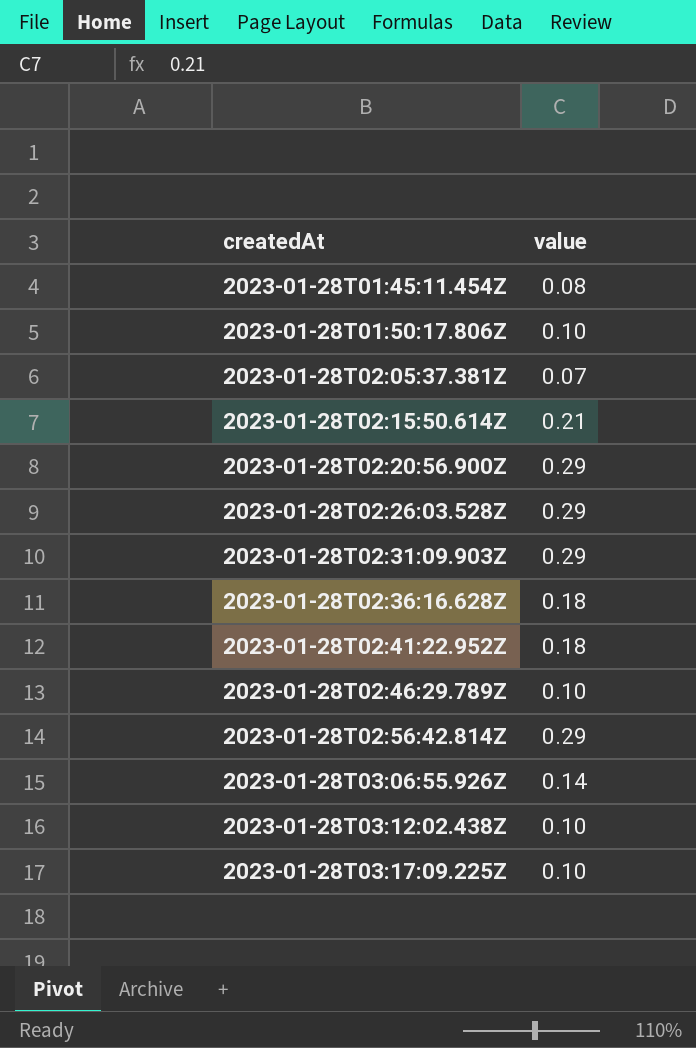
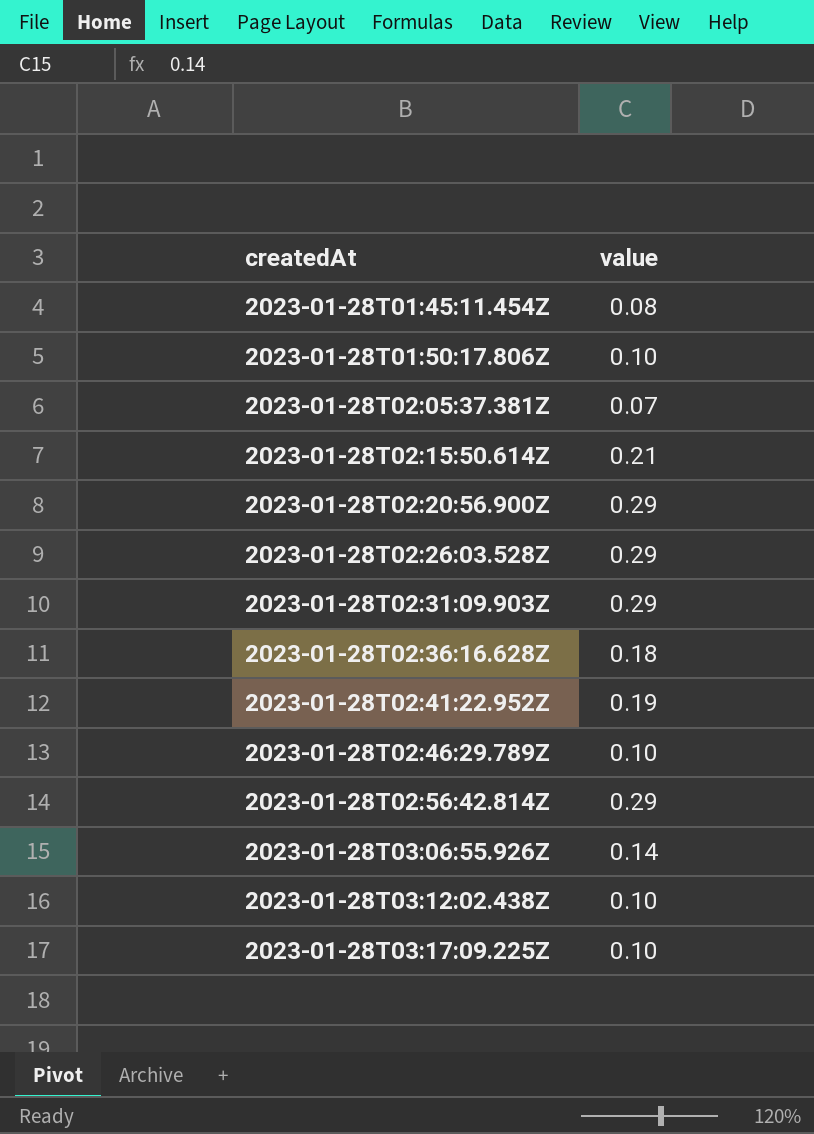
2023-01-28T02:41:22.952Z | value: 0.18 -> 0.19

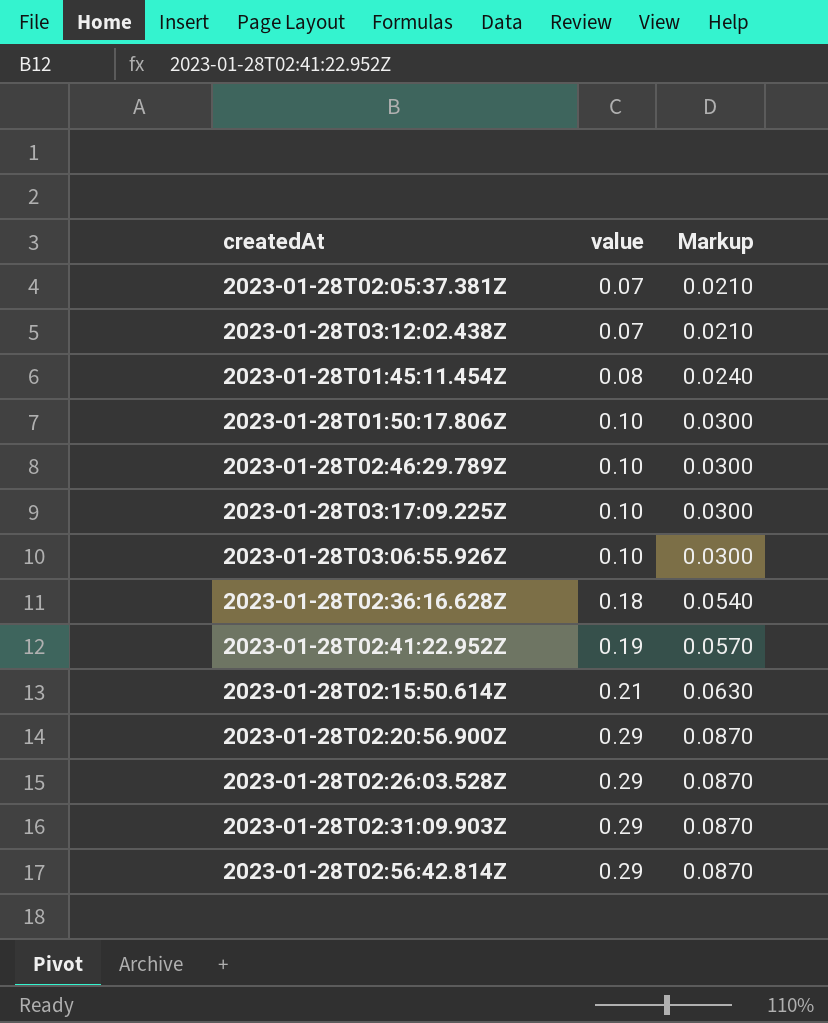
row order: createdAt ascending -> value ascending
column Markup | formula: none -> [value] * 0.3
2023-01-28T03:12:02.438Z | value: 0.10 -> 0.07
2023-01-28T03:06:55.926Z | value: 0.14 -> 0.10

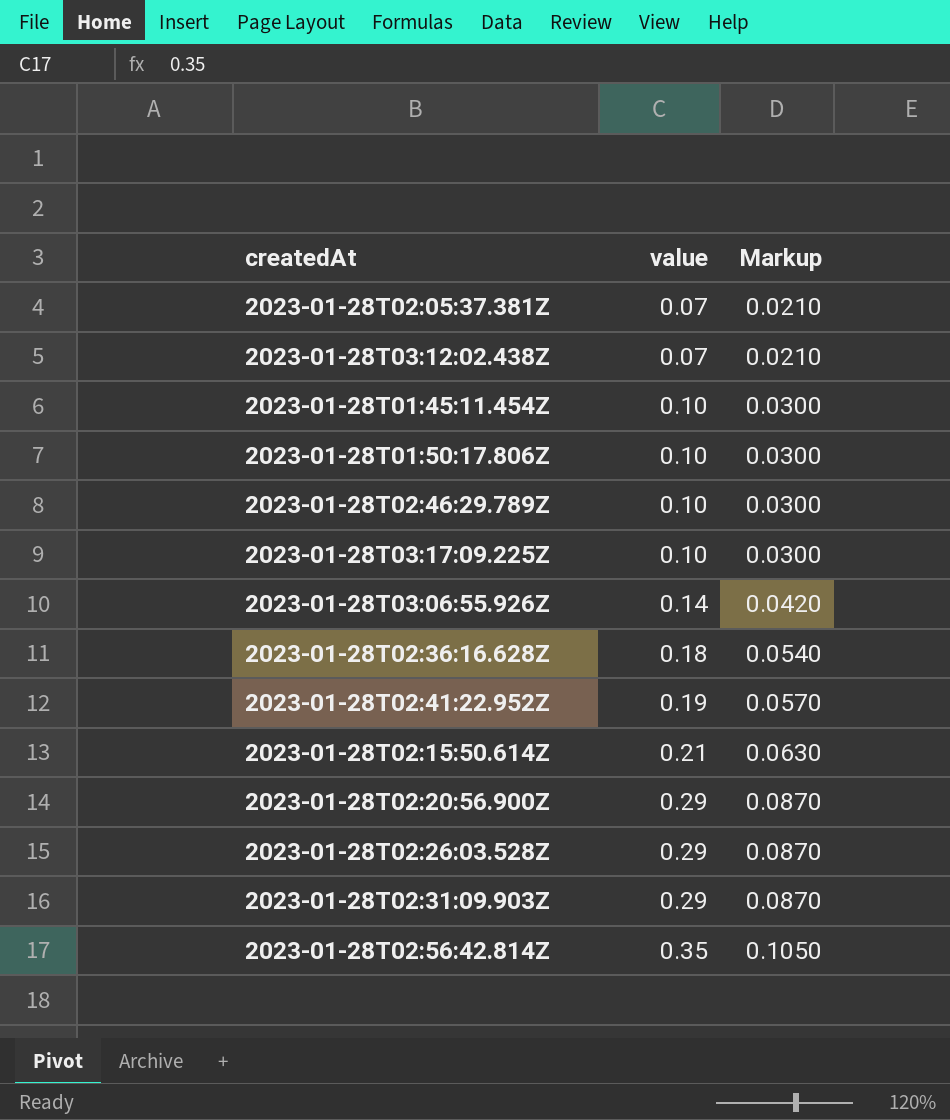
2023-01-28T01:45:11.454Z | value: 0.08 -> 0.10
2023-01-28T01:45:11.454Z | Markup: 0.0240 -> 0.0300
2023-01-28T03:06:55.926Z | value: 0.10 -> 0.14
2023-01-28T03:06:55.926Z | Markup: 0.0300 -> 0.0420
2023-01-28T02:56:42.814Z | value: 0.29 -> 0.35
2023-01-28T02:56:42.814Z | Markup: 0.0870 -> 0.1050

